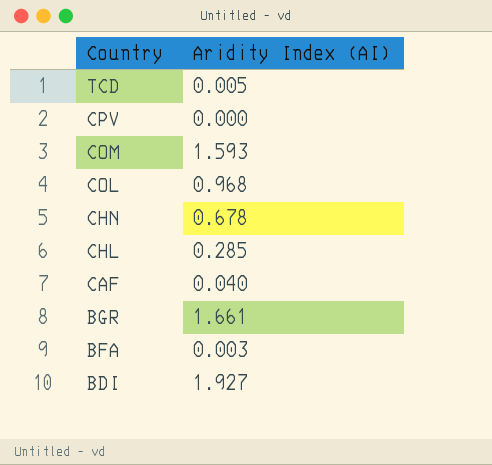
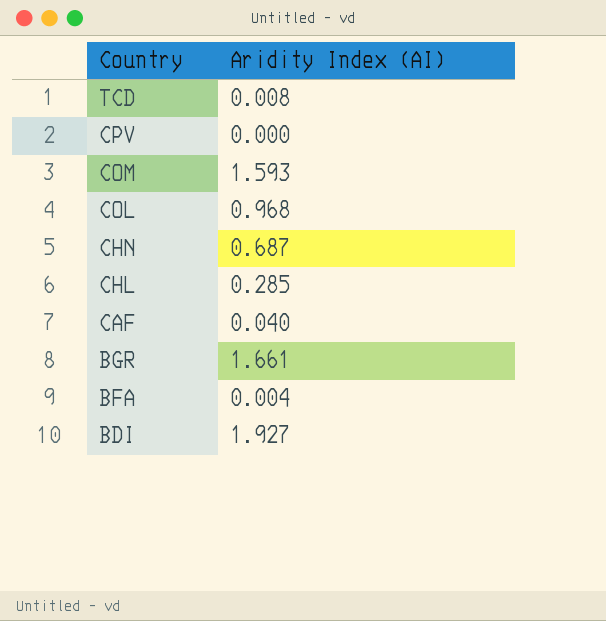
TCD | Aridity Index (AI): 0.005 -> 0.008
CHN | Aridity Index (AI): 0.678 -> 0.687
BFA | Aridity Index (AI): 0.003 -> 0.004

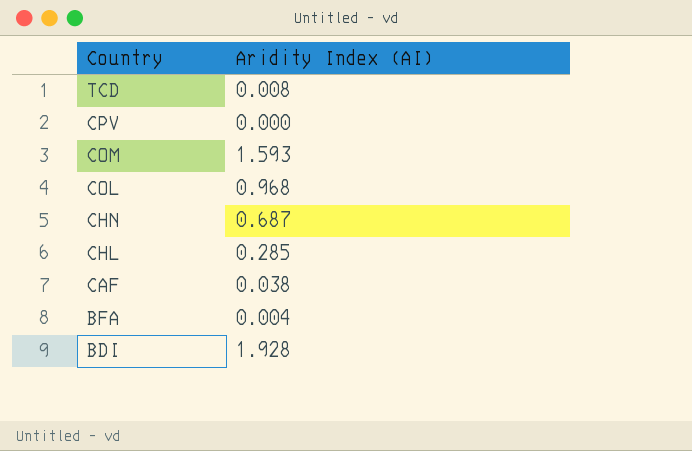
row BGR: 1.661 -> none
CAF | Aridity Index (AI): 0.040 -> 0.038
BDI | Aridity Index (AI): 1.927 -> 1.928

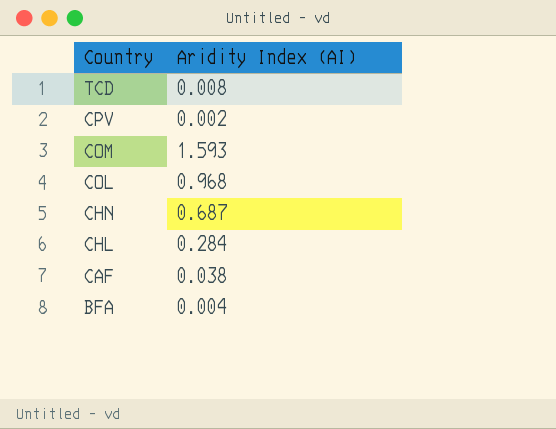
row BDI: 1.928 -> none
CPV | Aridity Index (AI): 0.000 -> 0.002
CHL | Aridity Index (AI): 0.285 -> 0.284

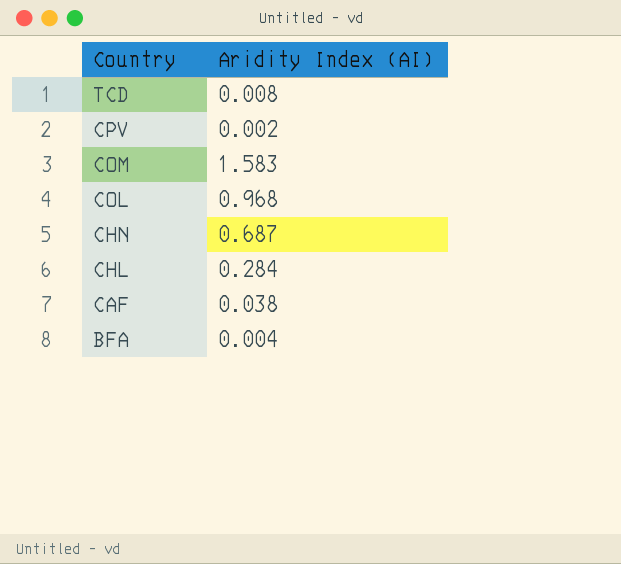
COM | Aridity Index (AI): 1.593 -> 1.583

